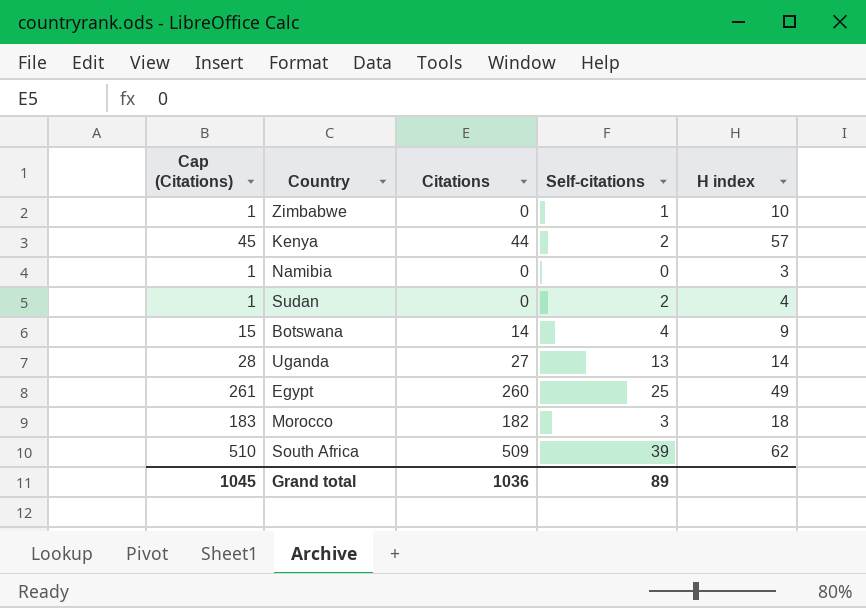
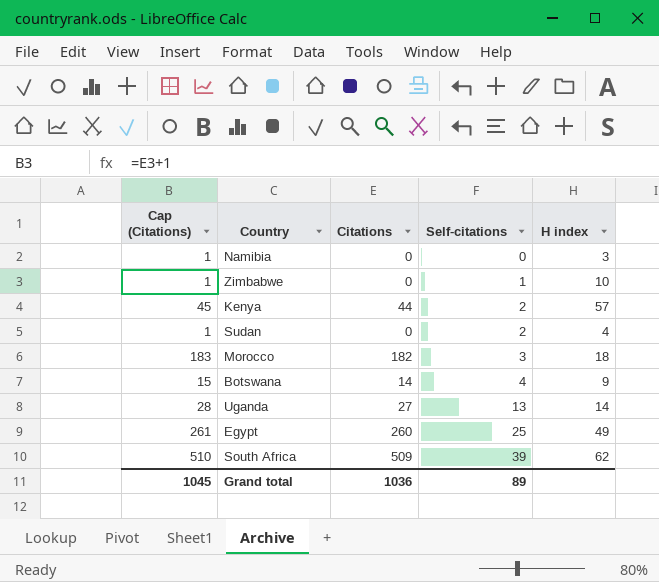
row order: none -> Self-citations ascending

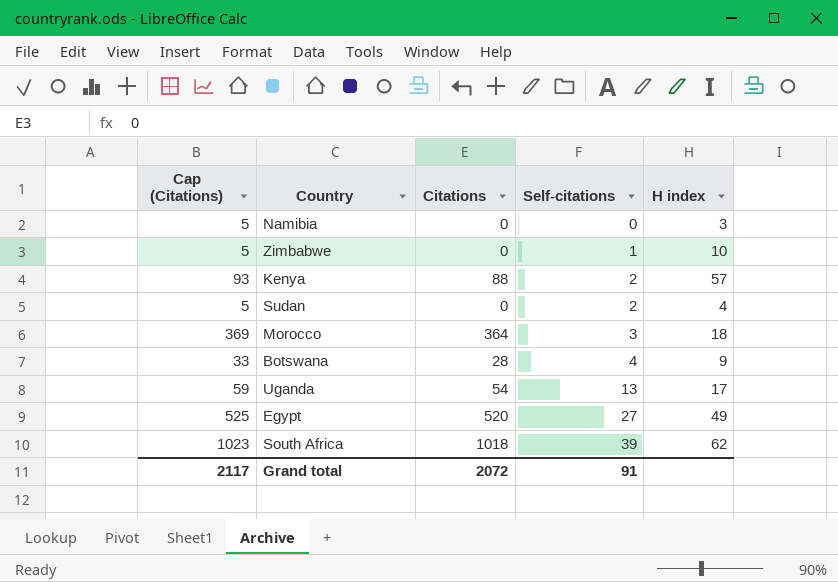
column Cap (Citations) | formula: [Citations] + 1 -> [Citations] + 5
Kenya | Citations: 44 -> 88
Morocco | Citations: 182 -> 364
Botswana | Citations: 14 -> 28
Uganda | Citations: 27 -> 54
Uganda | H index: 14 -> 17
Egypt | Citations: 260 -> 520
Egypt | Self-citations: 25 -> 27
South Africa | Citations: 509 -> 1018
Grand total | Cap (Citations): 1045 -> 2117
Grand total | Citations: 1036 -> 2072
Grand total | Self-citations: 89 -> 91

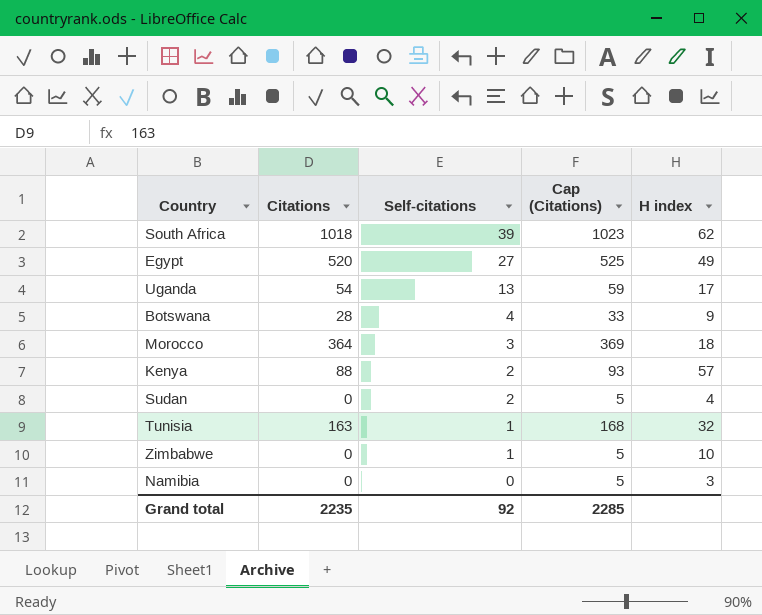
row order: Self-citations ascending -> Self-citations descending
column Cap (Citations) | position: 1 -> 4
row Tunisia: none -> 163 | 1 | 168 | 32
Grand total | Citations: 2072 -> 2235
Grand total | Self-citations: 91 -> 92
Grand total | Cap (Citations): 2117 -> 2285

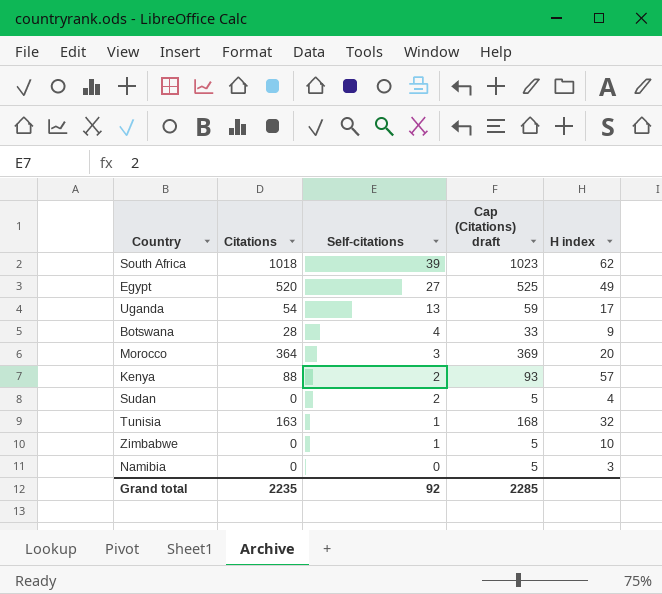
column name: Cap (Citations) -> Cap (Citations) draft
Morocco | H index: 18 -> 20

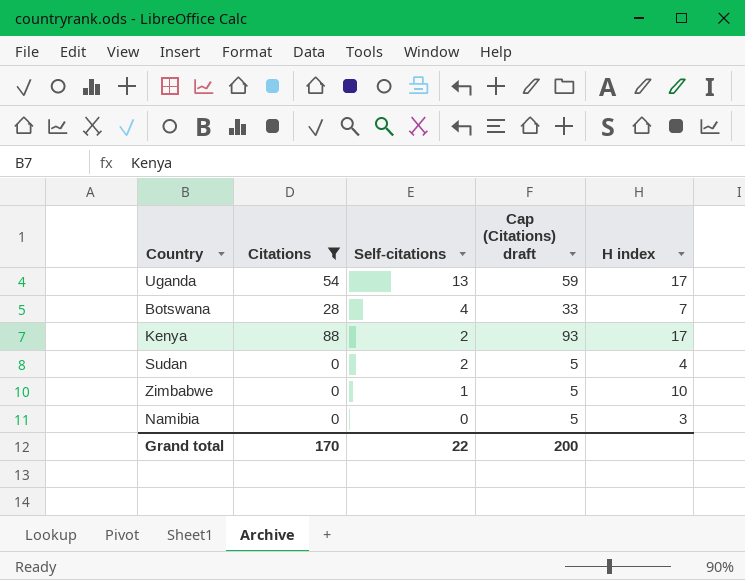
filter: none -> Citations <= 88
Botswana | H index: 9 -> 7
Kenya | H index: 57 -> 17
Grand total | Citations: 2235 -> 170
Grand total | Self-citations: 92 -> 22
Grand total | Cap (Citations) draft: 2285 -> 200

